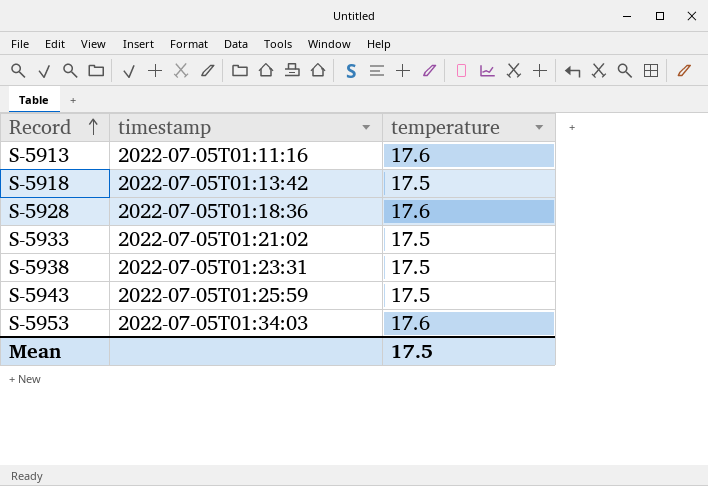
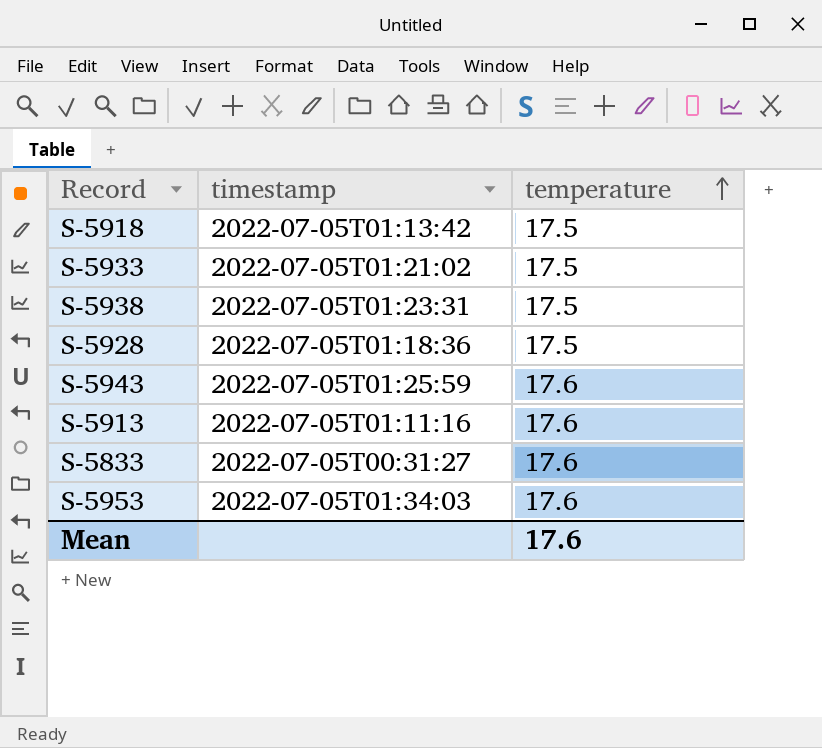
row order: Record ascending -> temperature ascending
S-5928 | temperature: 17.6 -> 17.5
S-5943 | temperature: 17.5 -> 17.6
row S-5833: none -> 2022-07-05T00:31:27 | 17.6
Mean | temperature: 17.5 -> 17.6

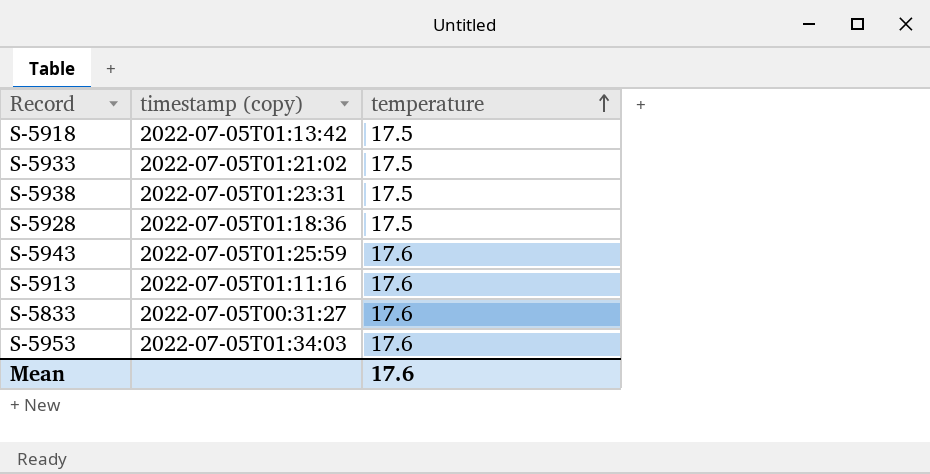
column name: timestamp -> timestamp (copy)

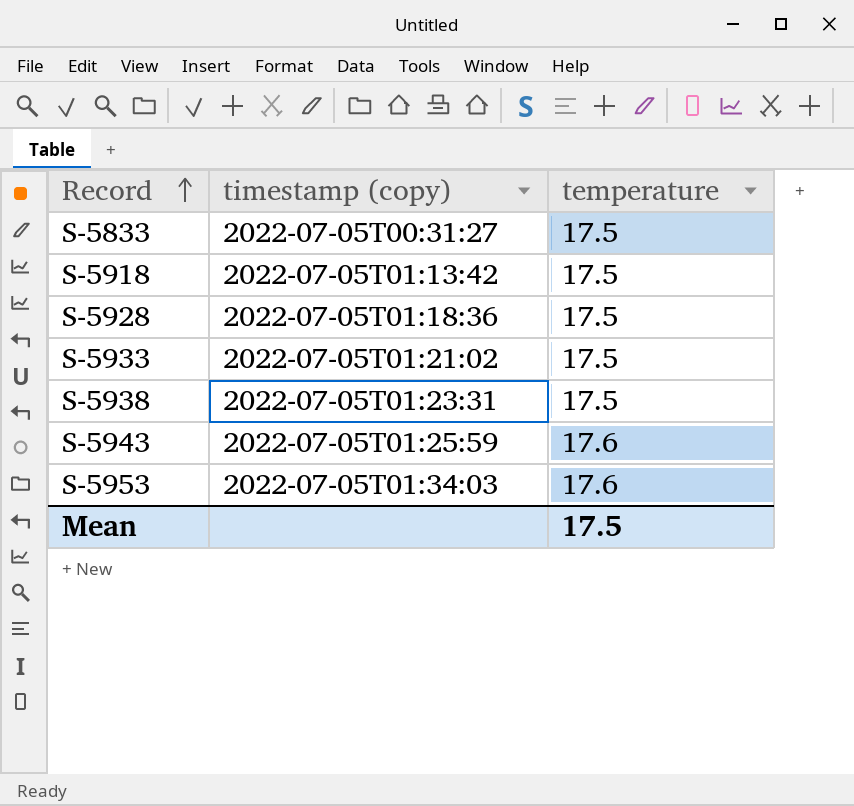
row order: temperature ascending -> Record ascending
row S-5913: 2022-07-05T01:11:16 | 17.6 -> none
S-5833 | temperature: 17.6 -> 17.5
Mean | temperature: 17.6 -> 17.5

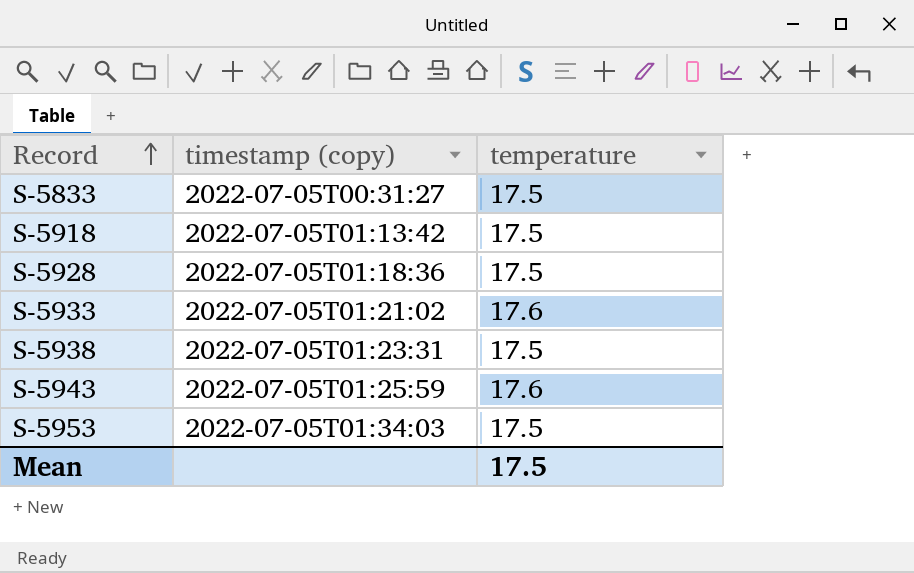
S-5933 | temperature: 17.5 -> 17.6
S-5953 | temperature: 17.6 -> 17.5

